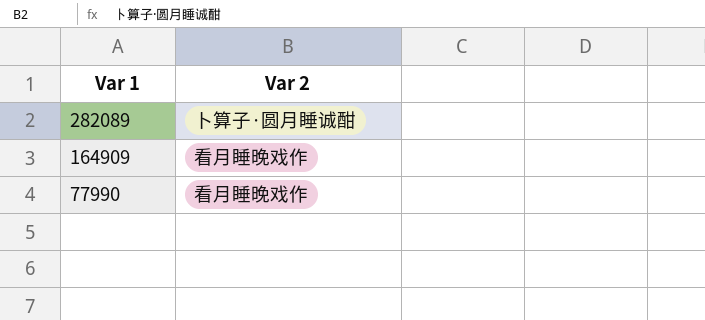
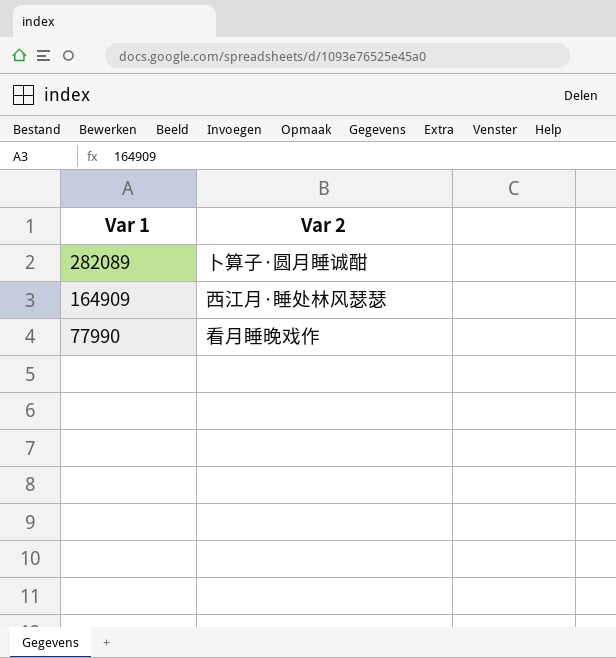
164909 | Var 2: 看月睡晚戏作 -> 西江月·睡处林风瑟瑟

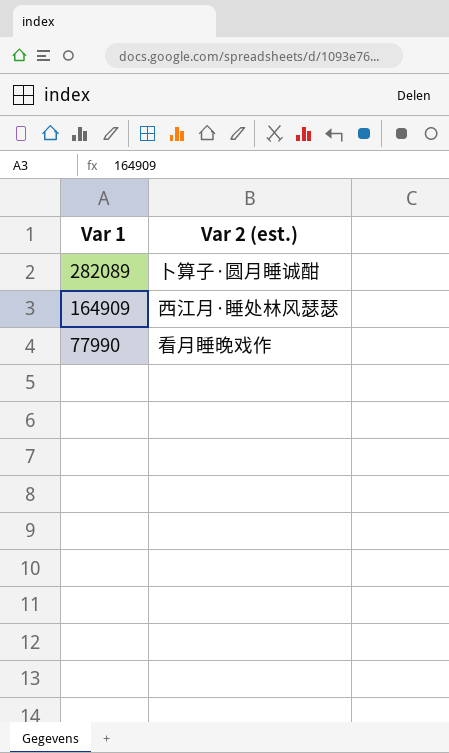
column name: Var 2 -> Var 2 (est.)

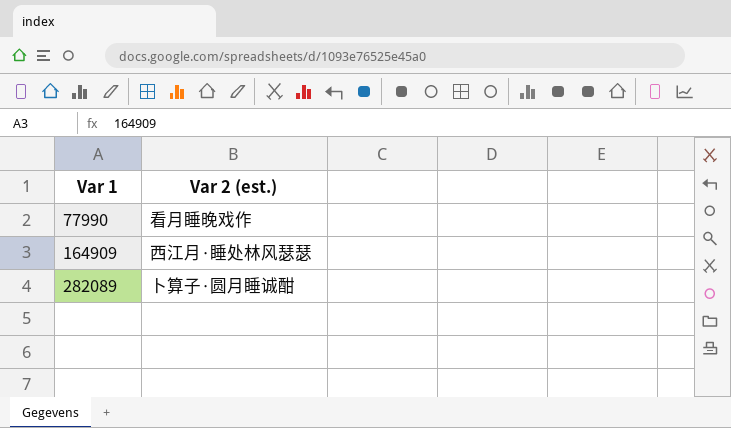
row order: Var 1 descending -> Var 1 ascending

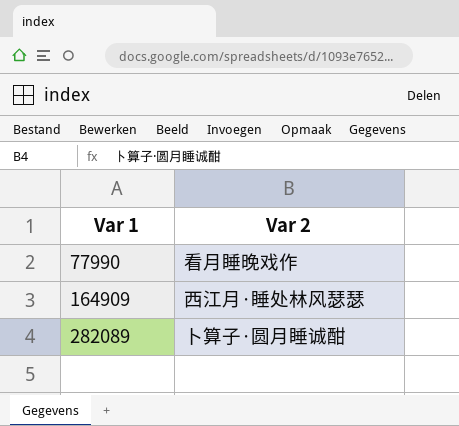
column name: Var 2 (est.) -> Var 2

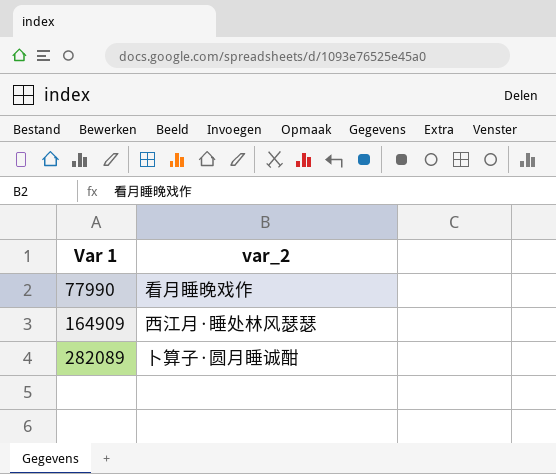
column name: Var 2 -> var_2

